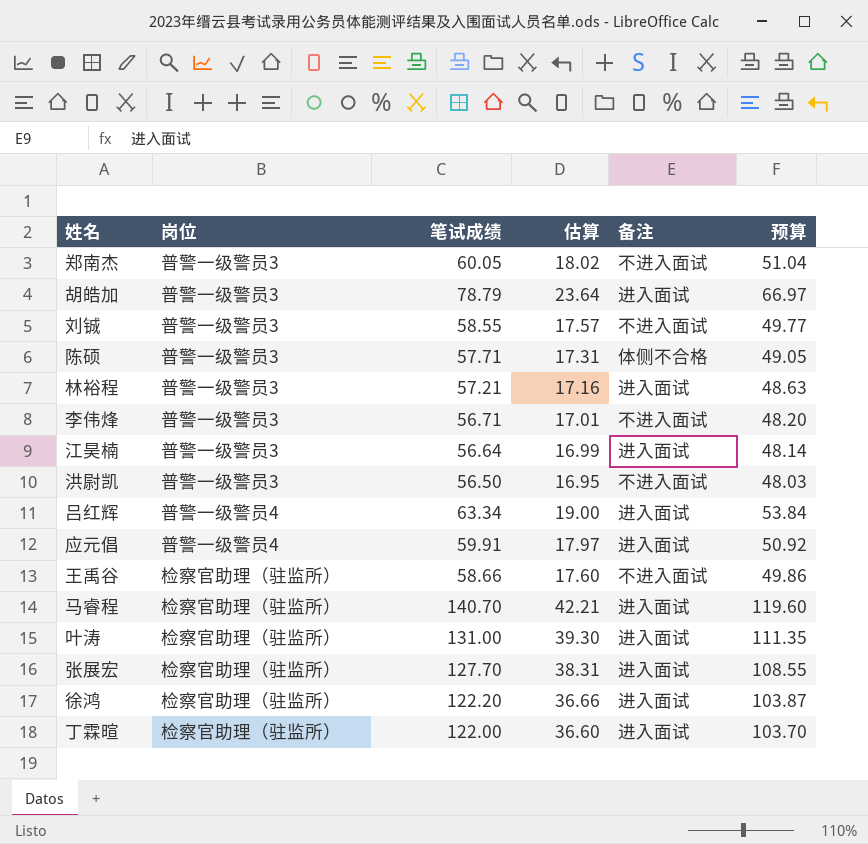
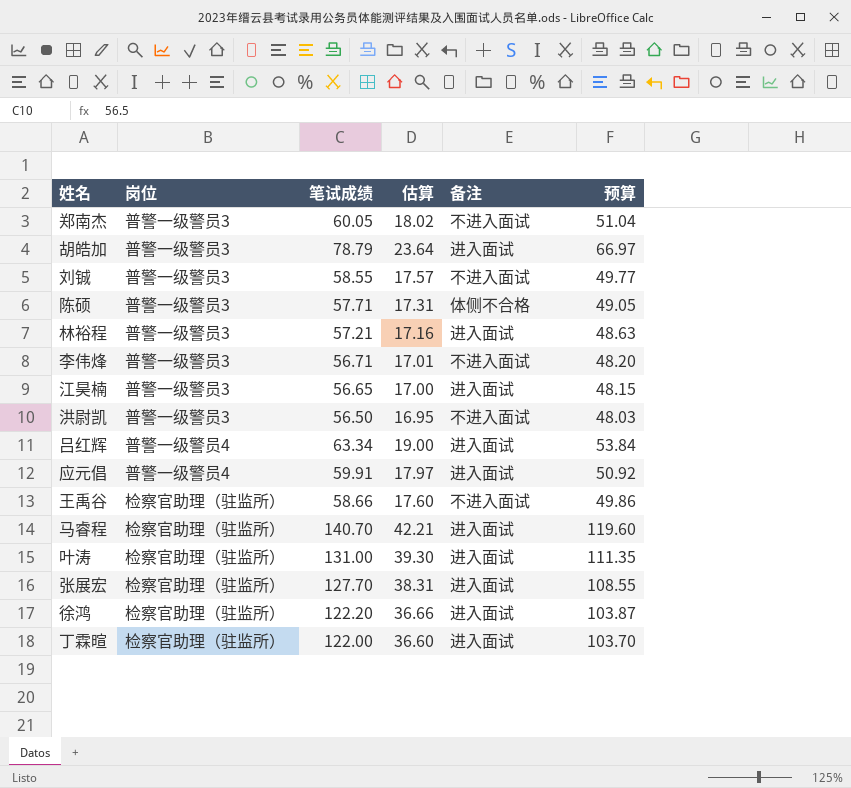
江昊楠 | 笔试成绩: 56.64 -> 56.65
江昊楠 | 估算: 16.99 -> 17.00
江昊楠 | 预算: 48.14 -> 48.15

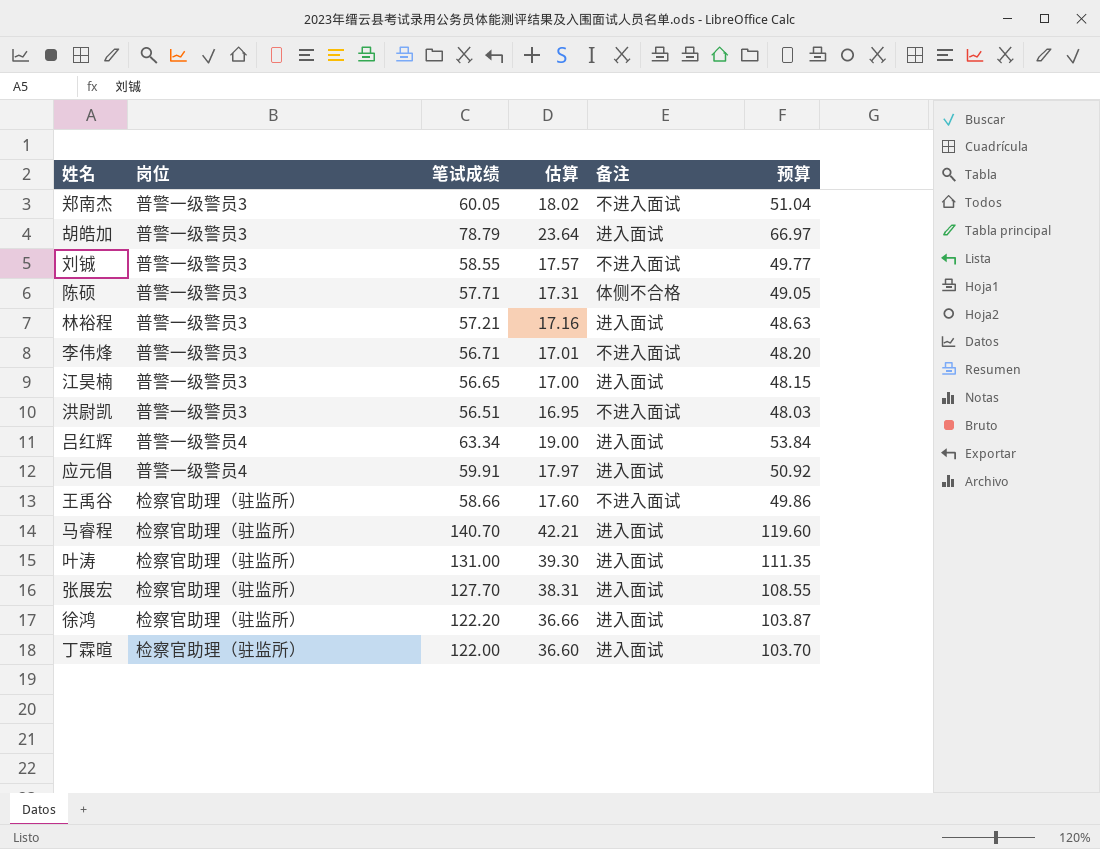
洪尉凯 | 笔试成绩: 56.50 -> 56.51

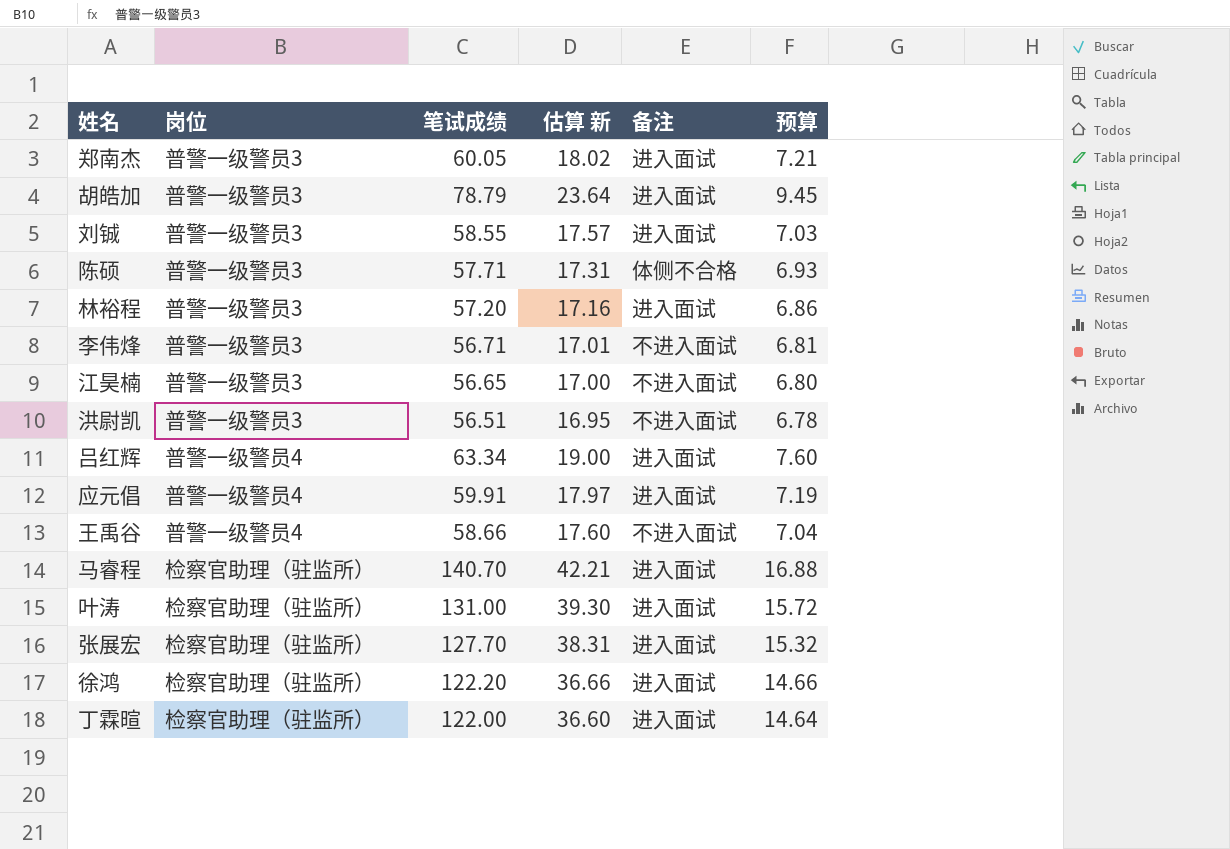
column name: 估算 -> 估算 新
column 预算 | formula: [笔试成绩] * 0.85 -> [笔试成绩] * 0.12
郑南杰 | 备注: 不进入面试 -> 进入面试
刘铖 | 备注: 不进入面试 -> 进入面试
林裕程 | 笔试成绩: 57.21 -> 57.20
江昊楠 | 备注: 进入面试 -> 不进入面试
王禹谷 | 岗位: 检察官助理（驻监所） -> 普警一级警员4

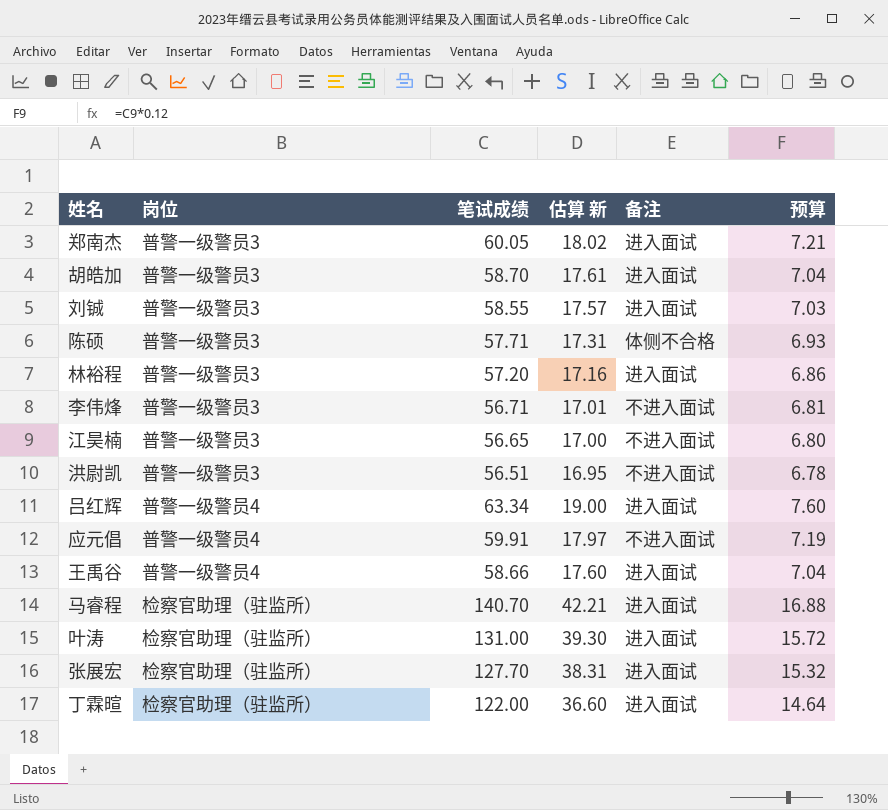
row 徐鸿: 检察官助理（驻监所） | 122.20 | 36.66 | 进入面试 | 14.66 -> none
胡皓加 | 笔试成绩: 78.79 -> 58.70
胡皓加 | 估算 新: 23.64 -> 17.61
胡皓加 | 预算: 9.45 -> 7.04
应元倡 | 备注: 进入面试 -> 不进入面试
王禹谷 | 备注: 不进入面试 -> 进入面试

